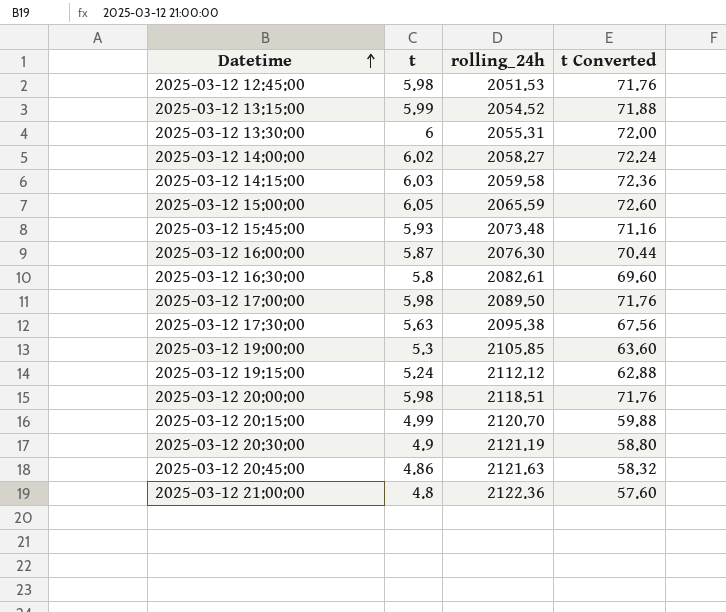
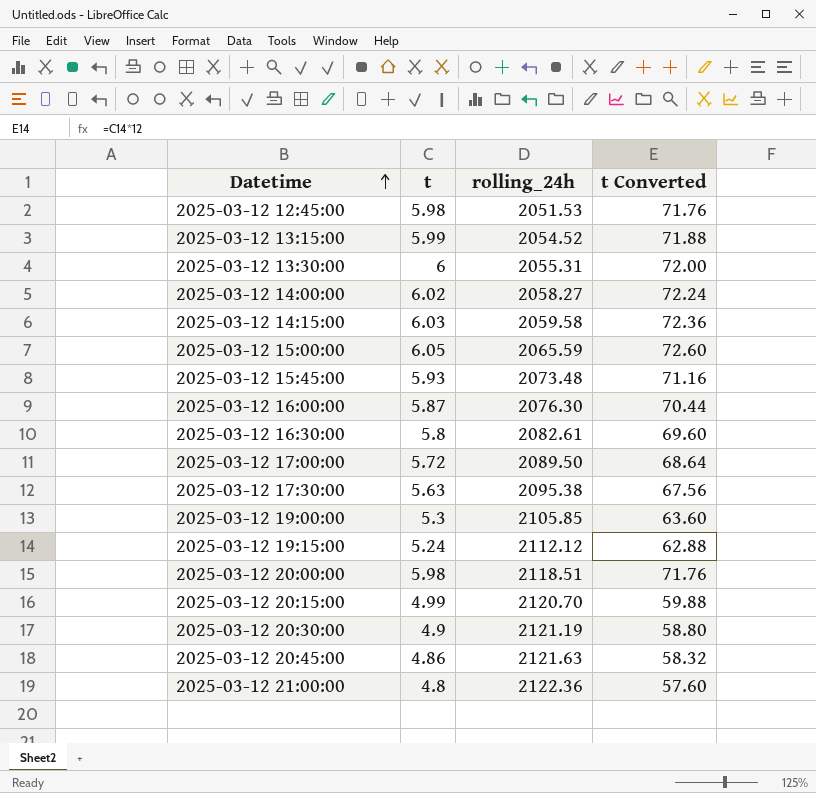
2025-03-12 17:00:00 | t: 5.98 -> 5.72
2025-03-12 17:00:00 | t Converted: 71.76 -> 68.64

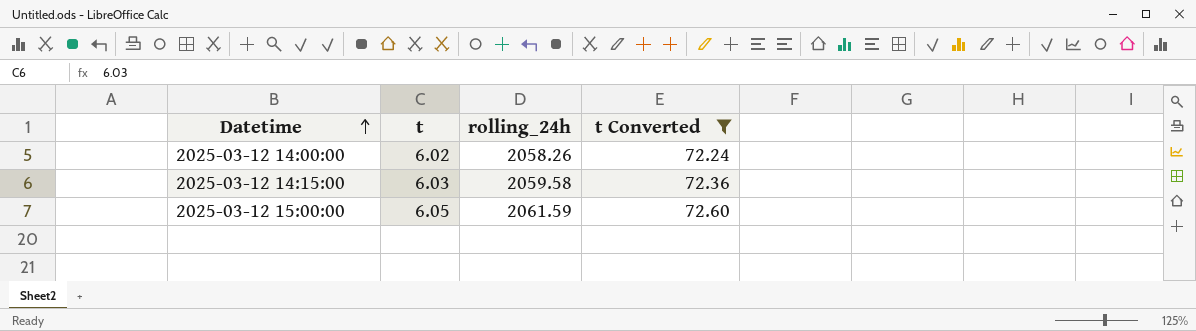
filter: none -> t Converted >= 72.24
2025-03-12 14:00:00 | rolling_24h: 2058.27 -> 2058.26
2025-03-12 15:00:00 | rolling_24h: 2065.59 -> 2061.59

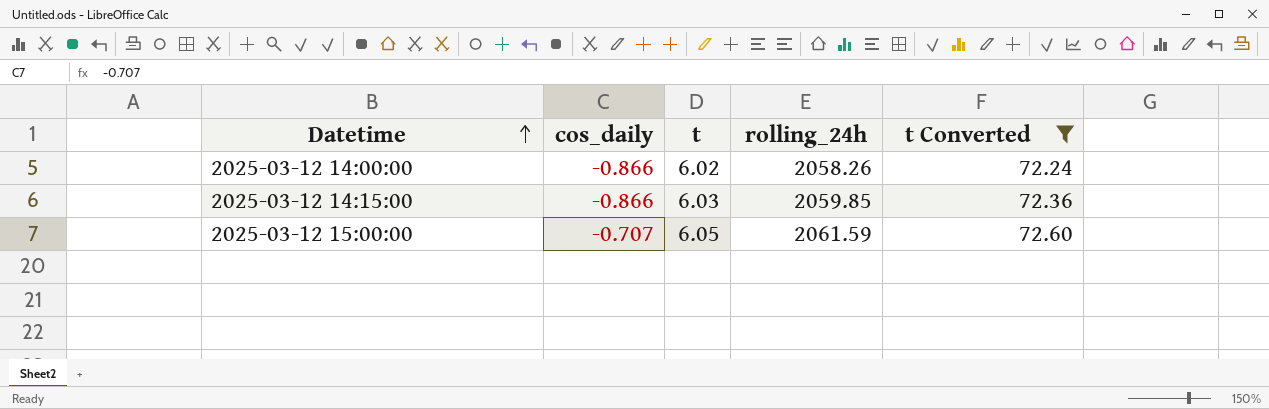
column cos_daily | position: none -> 2
2025-03-12 14:15:00 | rolling_24h: 2059.58 -> 2059.85

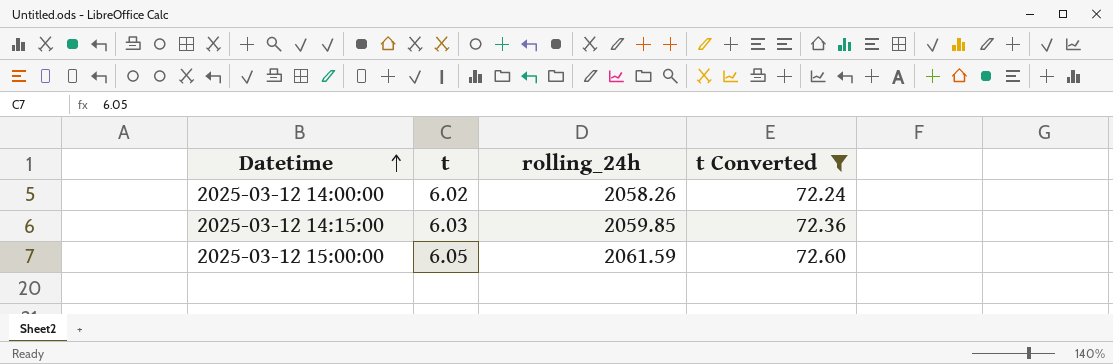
column cos_daily | position: 2 -> none

